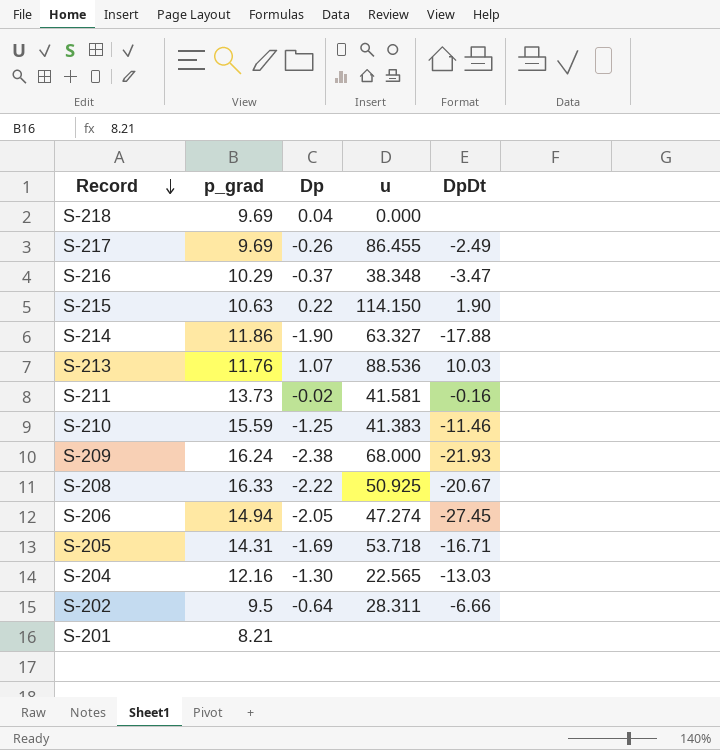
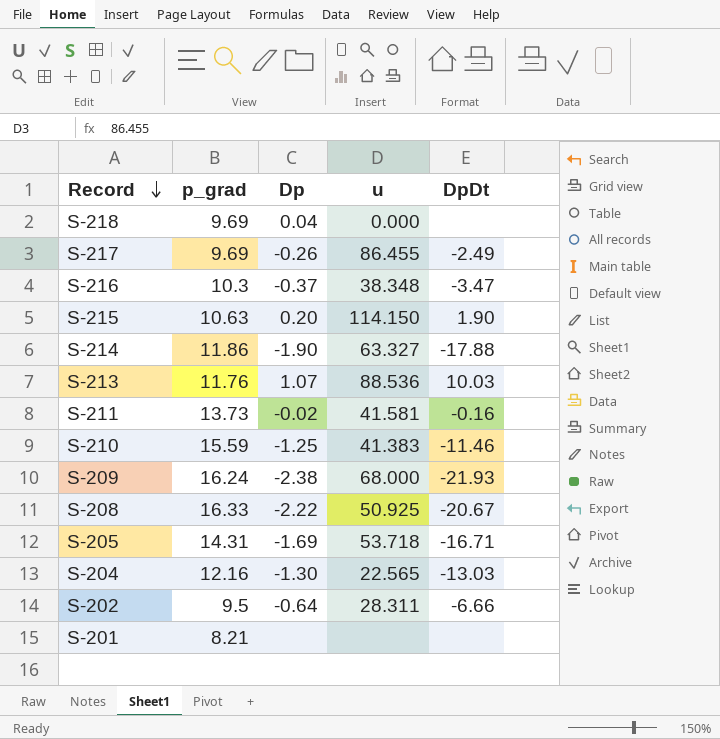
row S-206: 14.94 | -2.05 | 47.274 | -27.45 -> none
S-216 | p_grad: 10.29 -> 10.3
S-215 | Dp: 0.22 -> 0.20

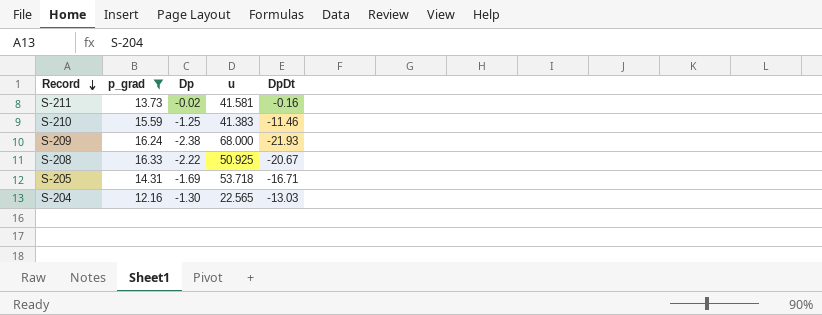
filter: none -> p_grad >= 12.16

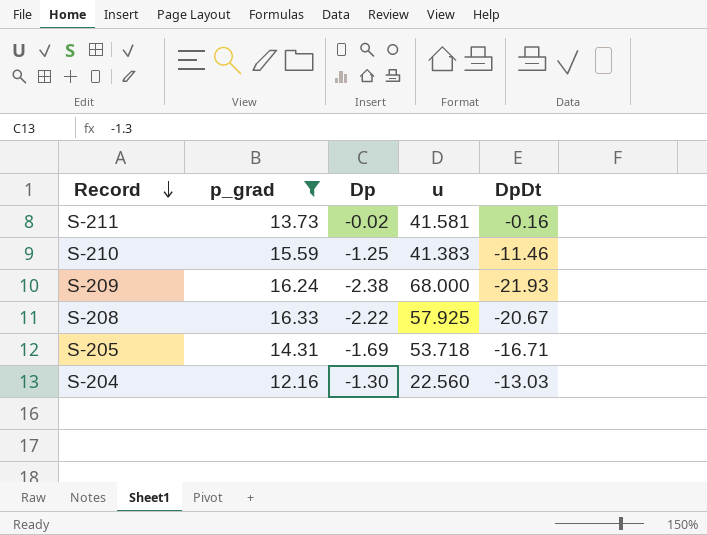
S-208 | u: 50.925 -> 57.925
S-204 | u: 22.565 -> 22.560

